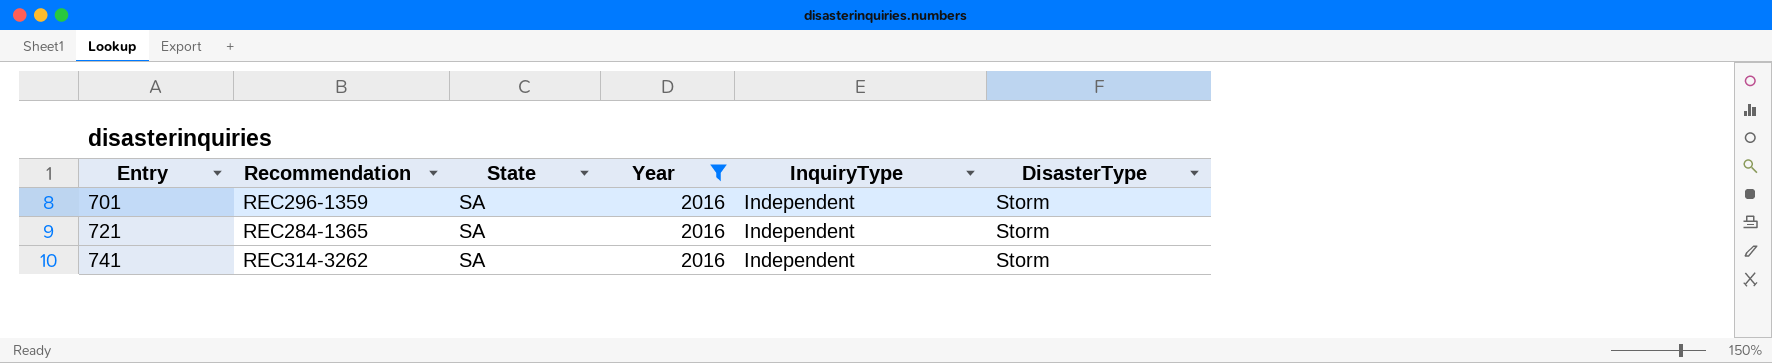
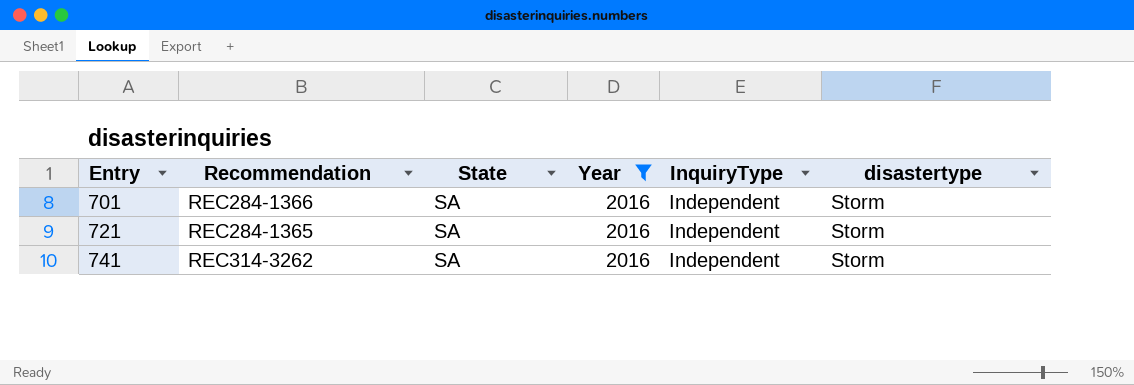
column name: DisasterType -> disastertype
701 | Recommendation: REC296-1359 -> REC284-1366

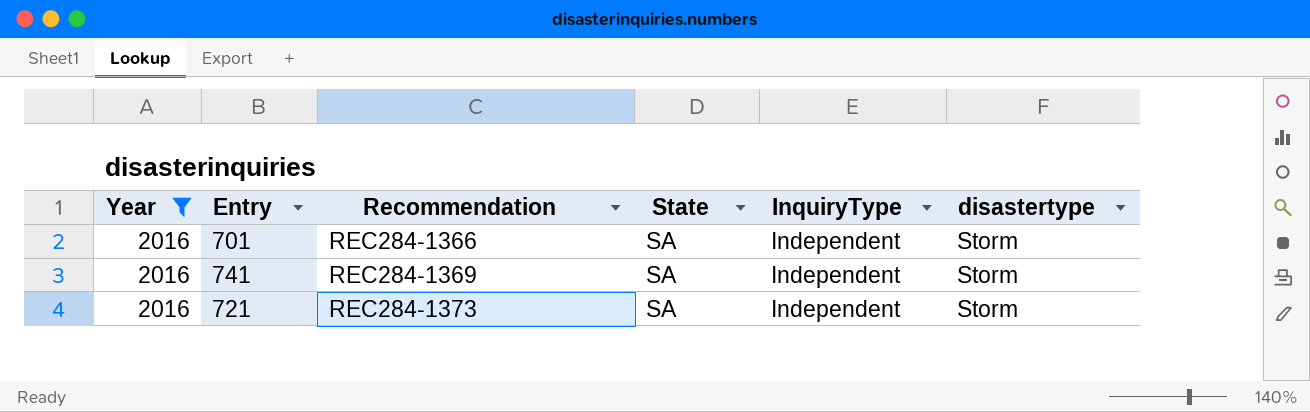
row order: Entry ascending -> Recommendation ascending
column Year | position: 4 -> 1
741 | Recommendation: REC314-3262 -> REC284-1369
721 | Recommendation: REC284-1365 -> REC284-1373

